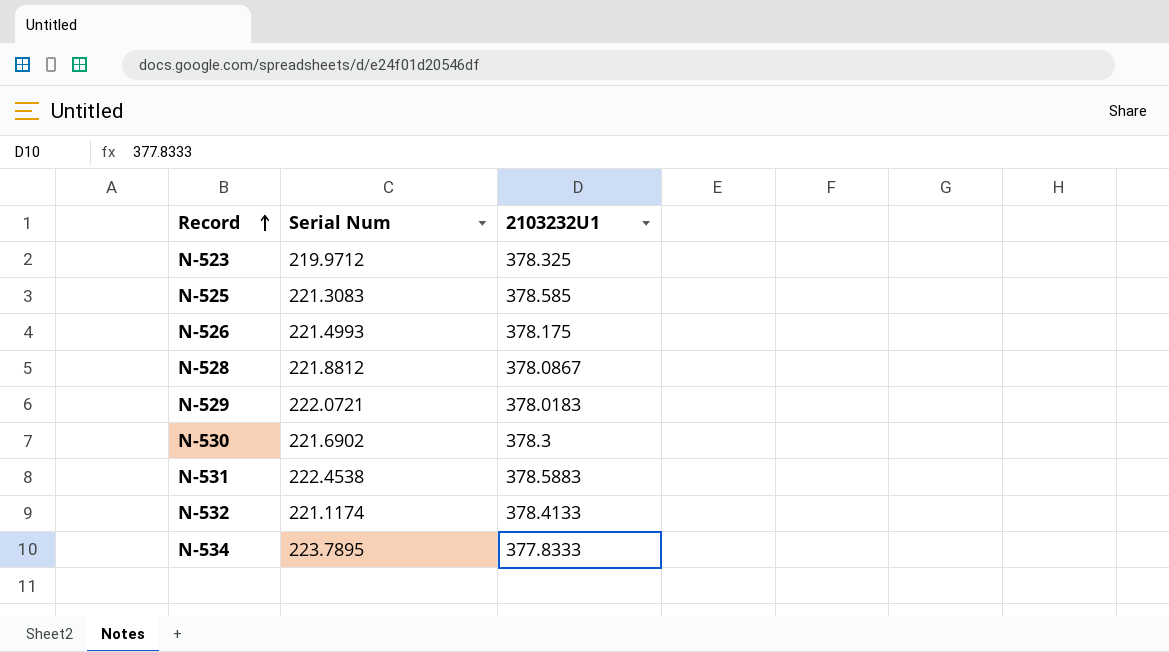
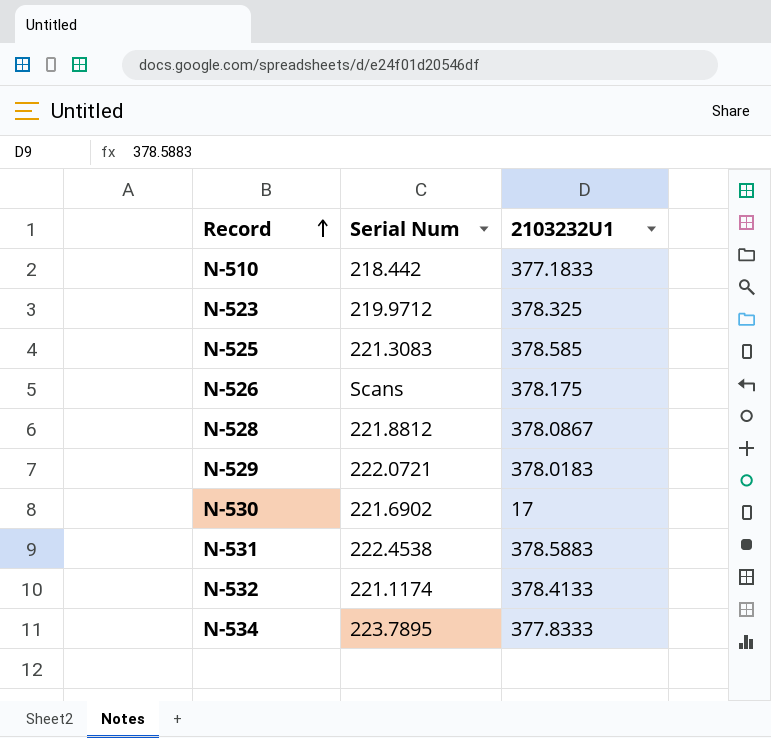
row N-510: none -> 218.442 | 377.1833
N-526 | Serial Num: 221.4993 -> Scans
N-530 | 2103232U1: 378.3 -> 17

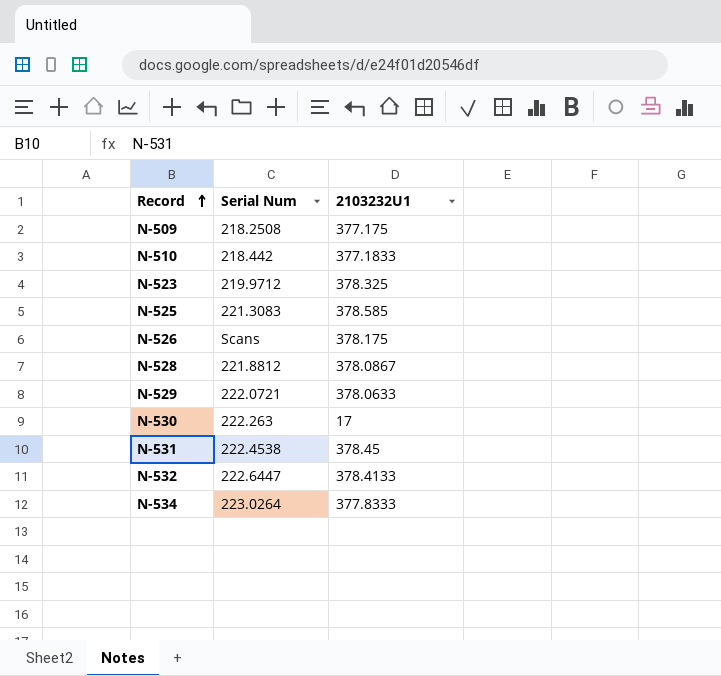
row N-509: none -> 218.2508 | 377.175
N-529 | 2103232U1: 378.0183 -> 378.0633
N-530 | Serial Num: 221.6902 -> 222.263
N-531 | 2103232U1: 378.5883 -> 378.45
N-532 | Serial Num: 221.1174 -> 222.6447
N-534 | Serial Num: 223.7895 -> 223.0264

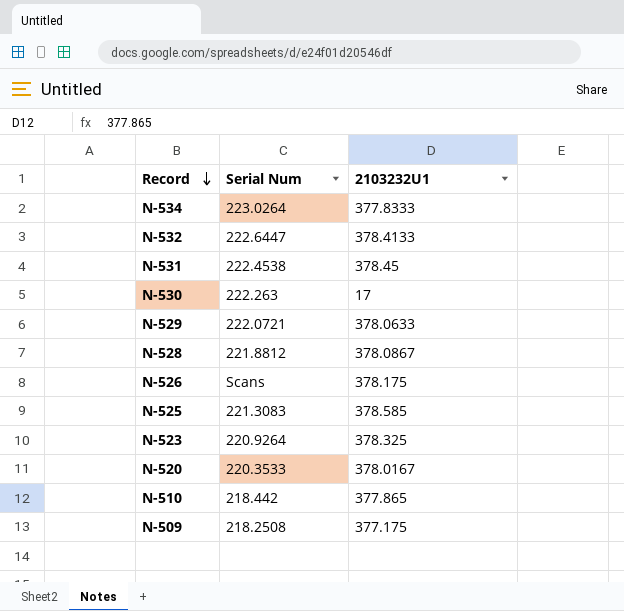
row order: Record ascending -> Record descending
N-523 | Serial Num: 219.9712 -> 220.9264
row N-520: none -> 220.3533 | 378.0167
N-510 | 2103232U1: 377.1833 -> 377.865

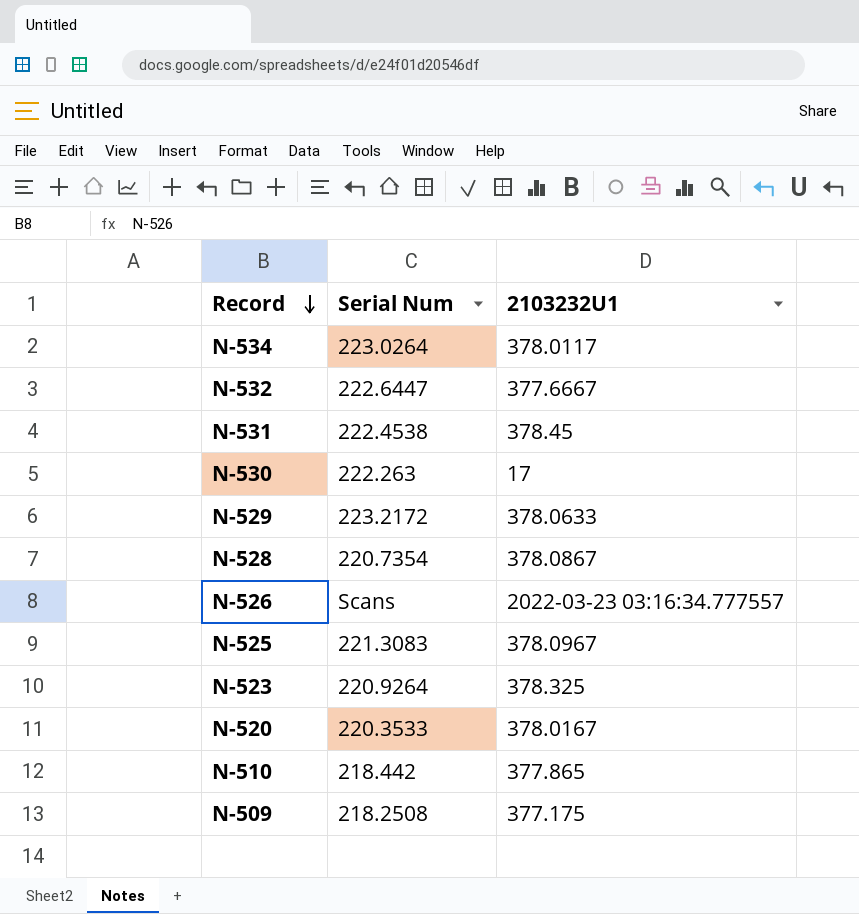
N-534 | 2103232U1: 377.8333 -> 378.0117
N-532 | 2103232U1: 378.4133 -> 377.6667
N-529 | Serial Num: 222.0721 -> 223.2172
N-528 | Serial Num: 221.8812 -> 220.7354
N-526 | 2103232U1: 378.175 -> 2022-03-23 03:16:34.777557
N-525 | 2103232U1: 378.585 -> 378.0967

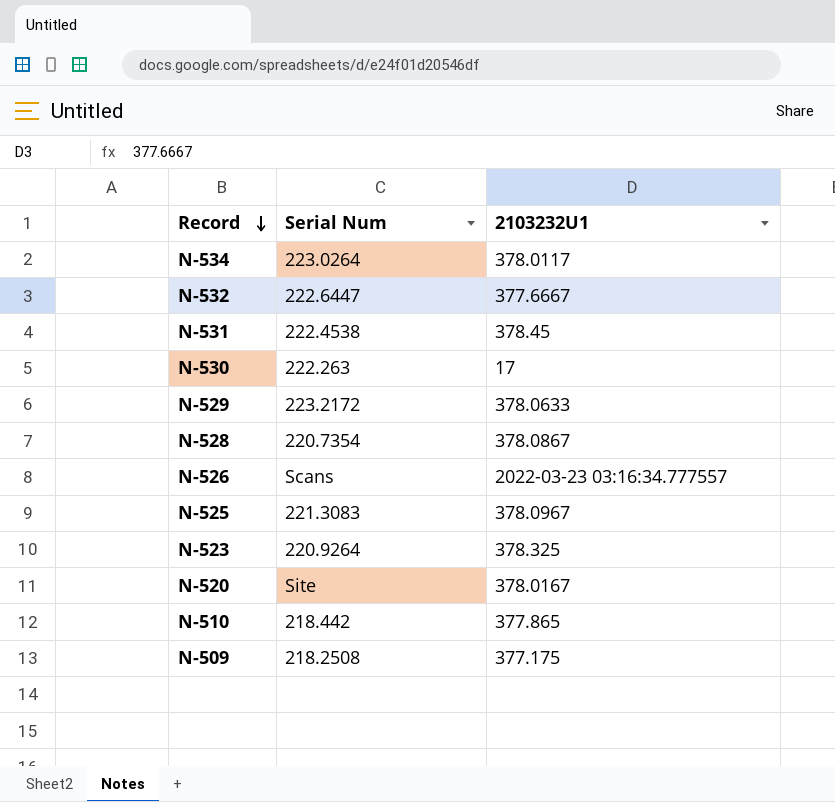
N-520 | Serial Num: 220.3533 -> Site

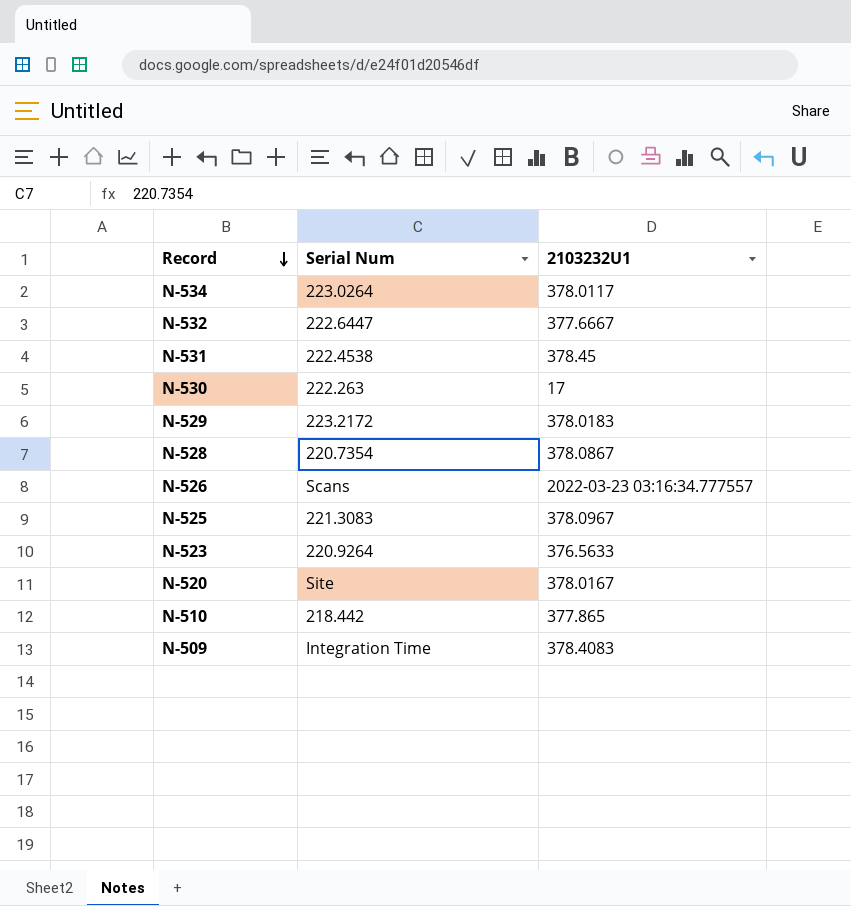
N-529 | 2103232U1: 378.0633 -> 378.0183
N-523 | 2103232U1: 378.325 -> 376.5633
N-509 | Serial Num: 218.2508 -> Integration Time
N-509 | 2103232U1: 377.175 -> 378.4083

